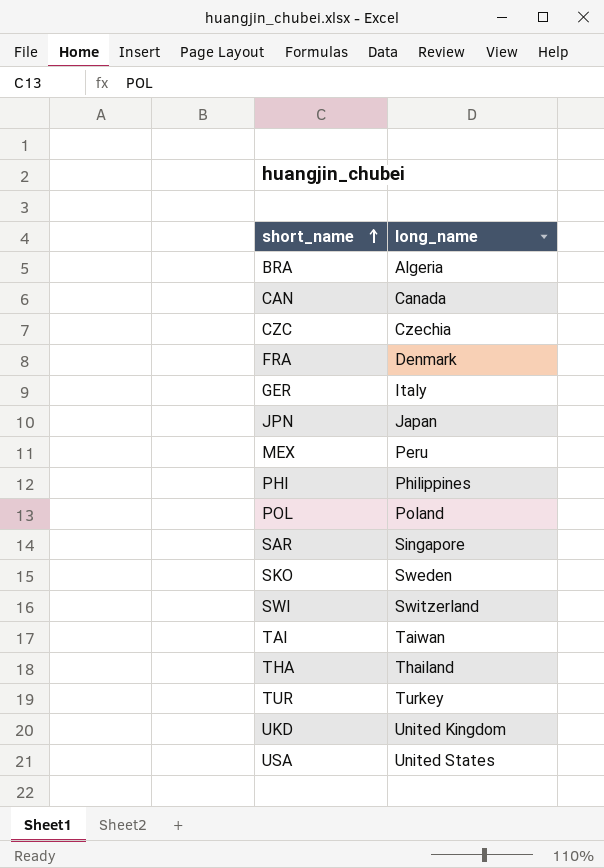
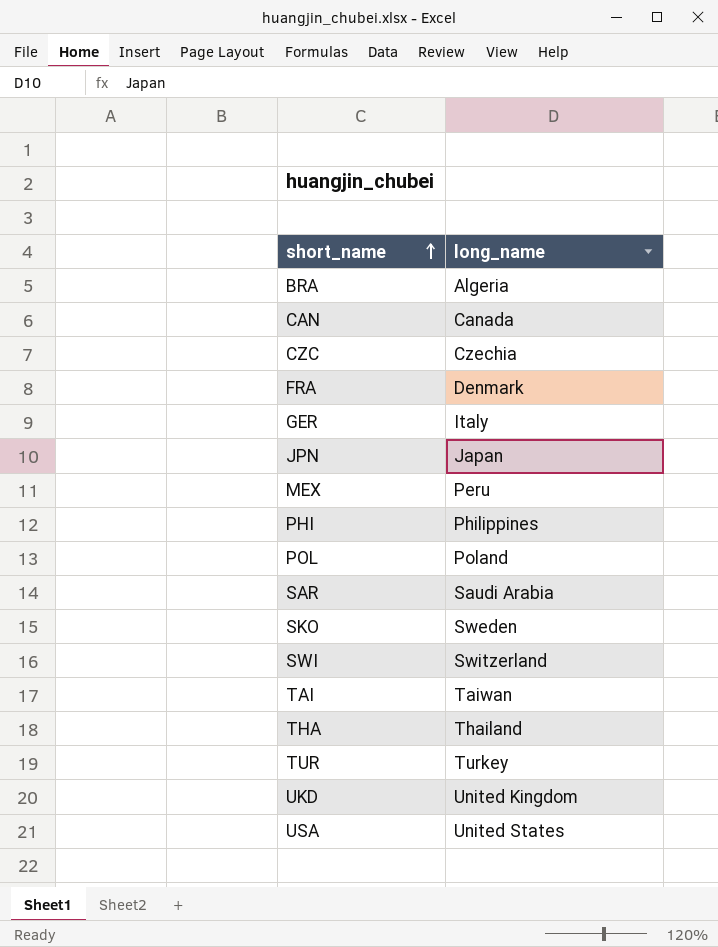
SAR | long_name: Singapore -> Saudi Arabia

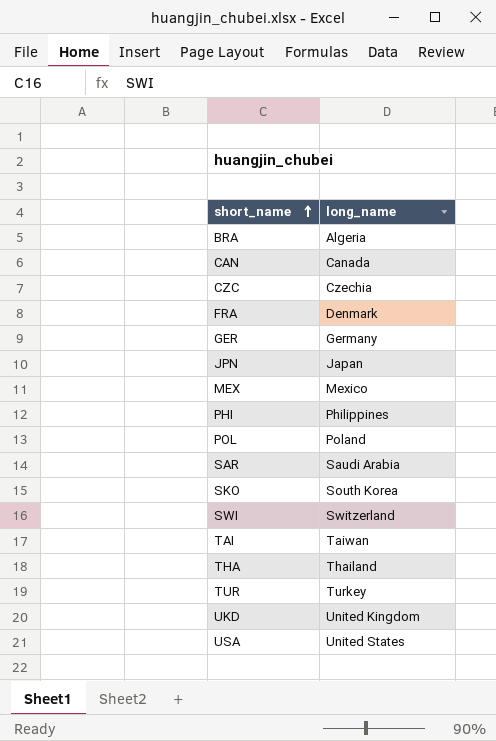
GER | long_name: Italy -> Germany
MEX | long_name: Peru -> Mexico
SKO | long_name: Sweden -> South Korea

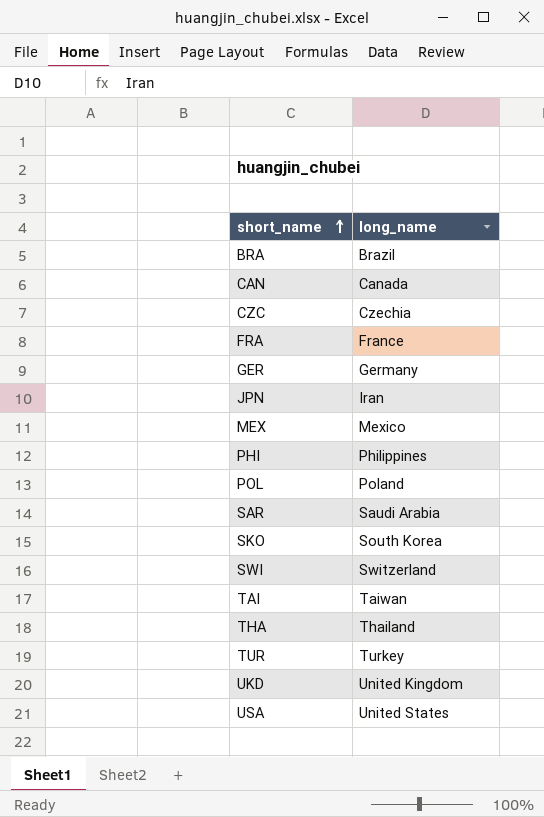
BRA | long_name: Algeria -> Brazil
FRA | long_name: Denmark -> France
JPN | long_name: Japan -> Iran

